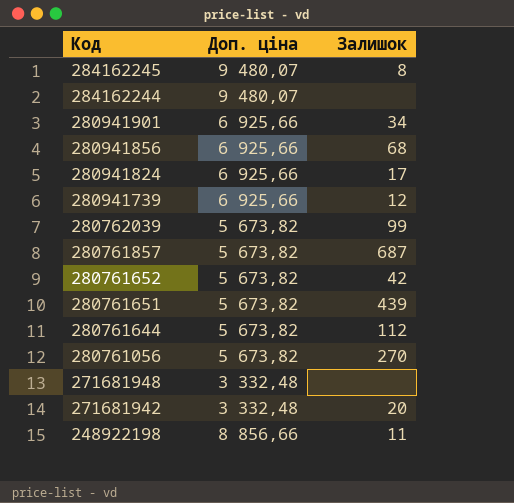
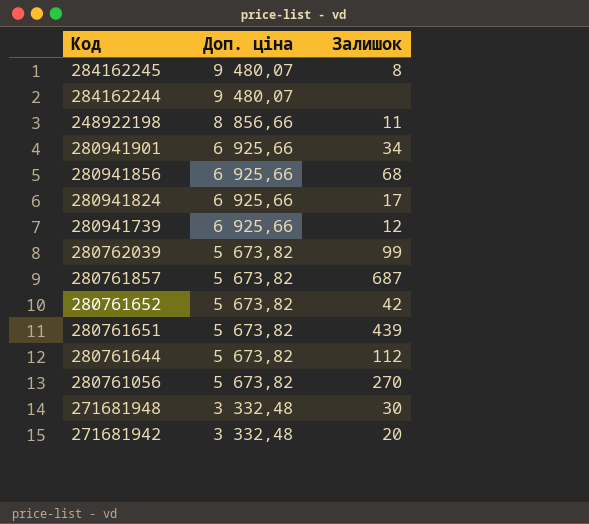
row order: Код descending -> Доп. ціна descending
271681948 | Залишок: none -> 30

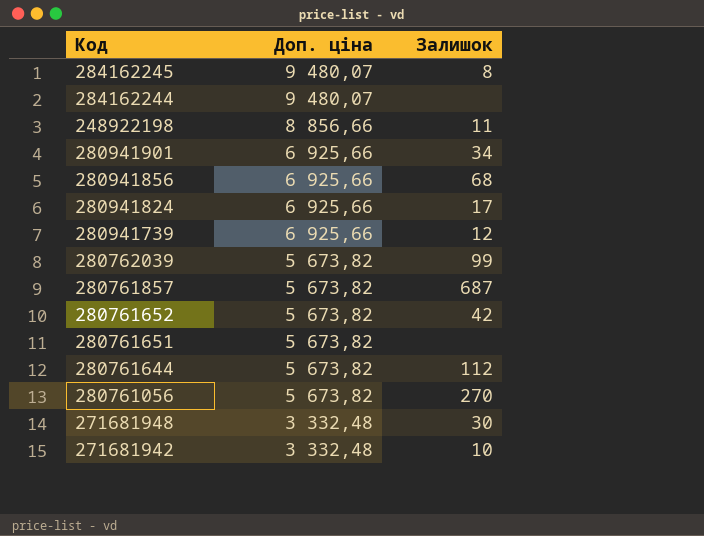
280761651 | Залишок: 439 -> none
271681942 | Залишок: 20 -> 10

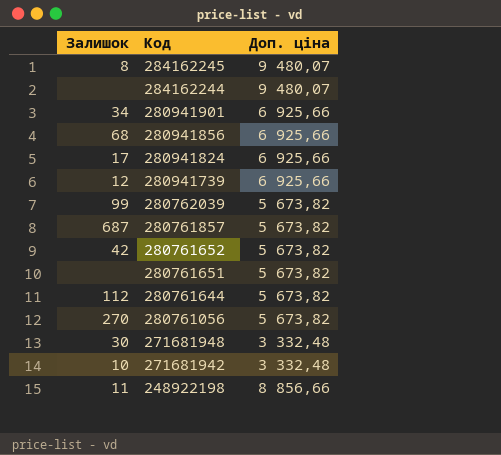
row order: Доп. ціна descending -> Код descending
column Залишок | position: 3 -> 1

